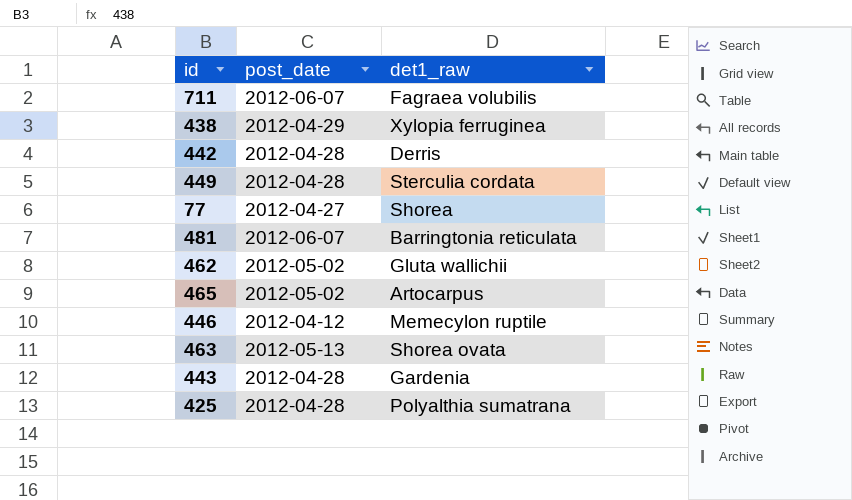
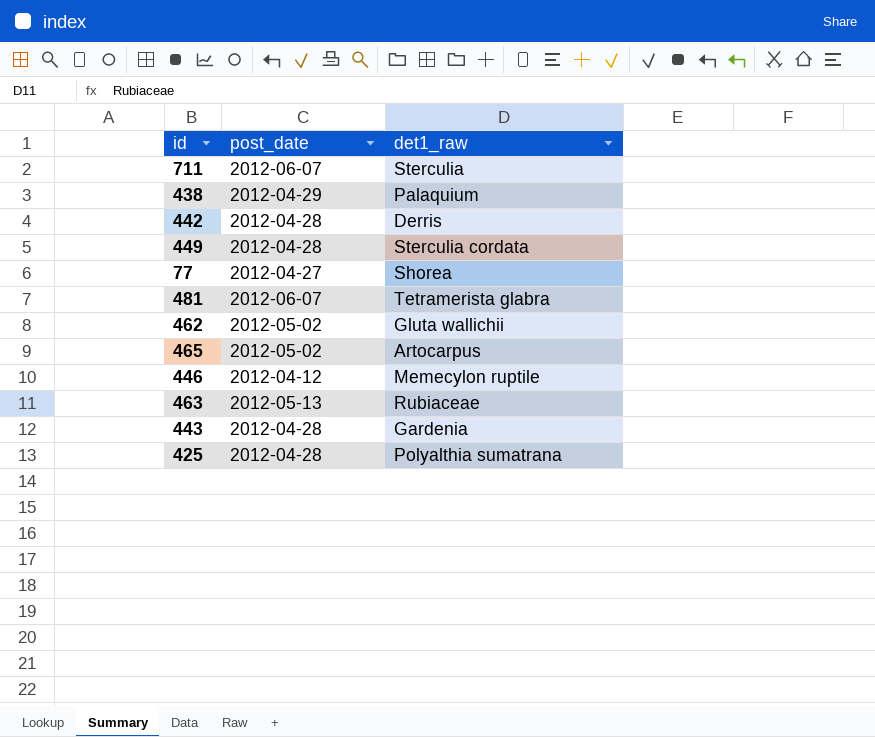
711 | det1_raw: Fagraea volubilis -> Sterculia
438 | det1_raw: Xylopia ferruginea -> Palaquium
481 | det1_raw: Barringtonia reticulata -> Tetramerista glabra
463 | det1_raw: Shorea ovata -> Rubiaceae

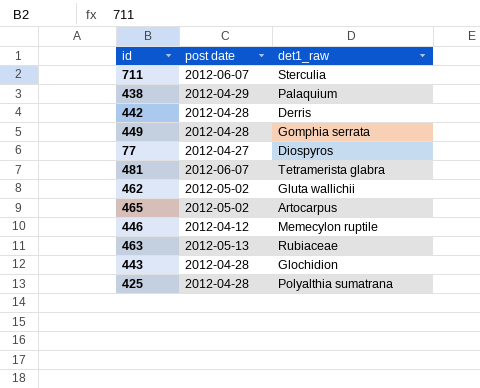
column name: post_date -> post date
449 | det1_raw: Sterculia cordata -> Gomphia serrata
77 | det1_raw: Shorea -> Diospyros
443 | det1_raw: Gardenia -> Glochidion

